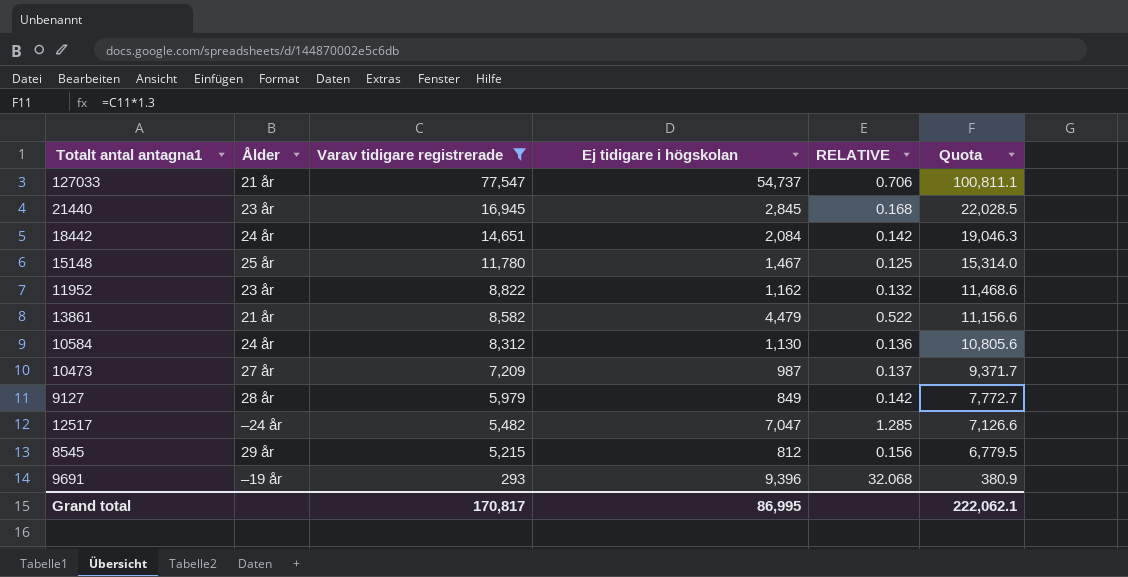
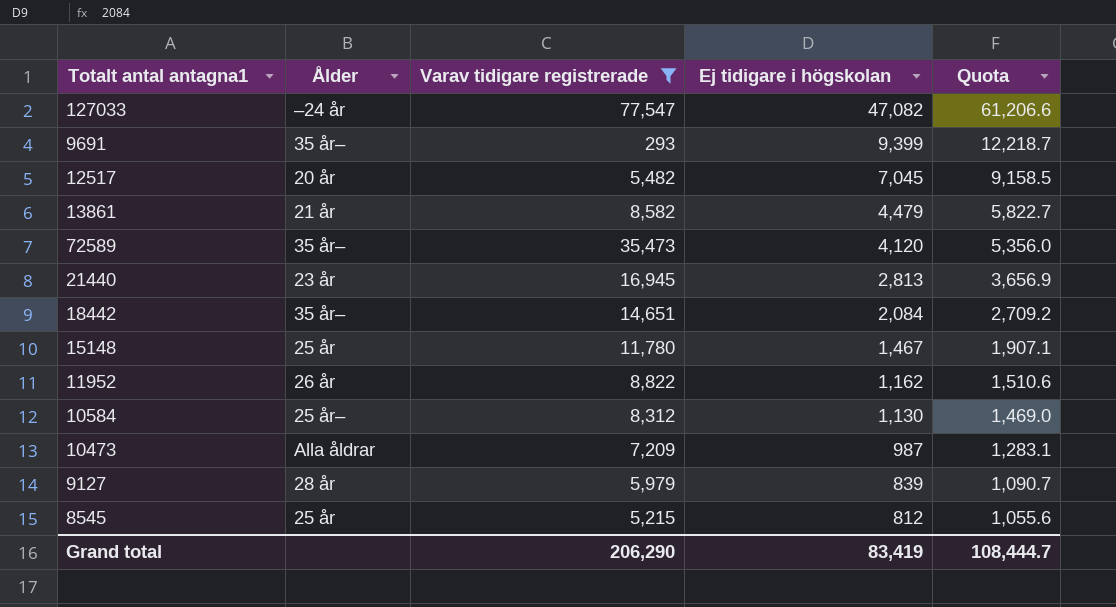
row order: Varav tidigare registrerade descending -> Ej tidigare i högskolan descending
column RELATIVE | formula: [Ej tidigare i högskolan] / [Varav tidigare registrerade] -> none
column Quota | formula: [Varav tidigare registrerade] * 1.3 -> [Ej tidigare i högskolan] * 1.3
127033 | Ålder: 21 år -> –24 år
127033 | Ej tidigare i högskolan: 54,737 -> 47,082
9691 | Ålder: –19 år -> 35 år–
9691 | Ej tidigare i högskolan: 9,396 -> 9,399
12517 | Ålder: –24 år -> 20 år
12517 | Ej tidigare i högskolan: 7,047 -> 7,045
row 72589: none -> 35 år– | 35,473 | 4,120 | 5,356.0
21440 | Ej tidigare i högskolan: 2,845 -> 2,813
18442 | Ålder: 24 år -> 35 år–
11952 | Ålder: 23 år -> 26 år
10584 | Ålder: 24 år -> 25 år–
10473 | Ålder: 27 år -> Alla åldrar
9127 | Ej tidigare i högskolan: 849 -> 839
8545 | Ålder: 29 år -> 25 år
Grand total | Varav tidigare registrerade: 170,817 -> 206,290
Grand total | Ej tidigare i högskolan: 86,995 -> 83,419
Grand total | Quota: 222,062.1 -> 108,444.7

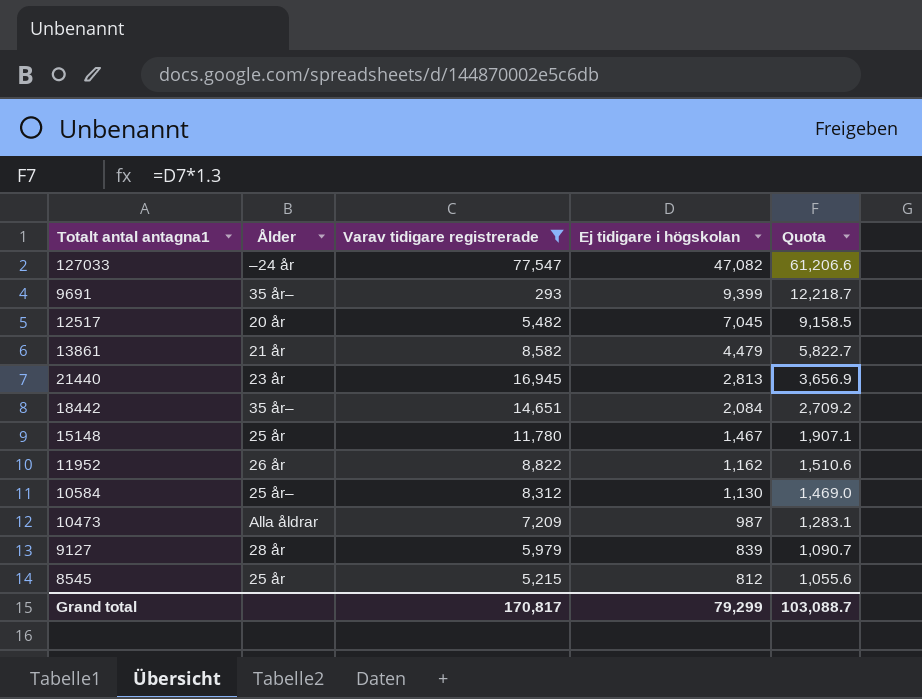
row 72589: 35 år– | 35,473 | 4,120 | 5,356.0 -> none
Grand total | Varav tidigare registrerade: 206,290 -> 170,817
Grand total | Ej tidigare i högskolan: 83,419 -> 79,299
Grand total | Quota: 108,444.7 -> 103,088.7

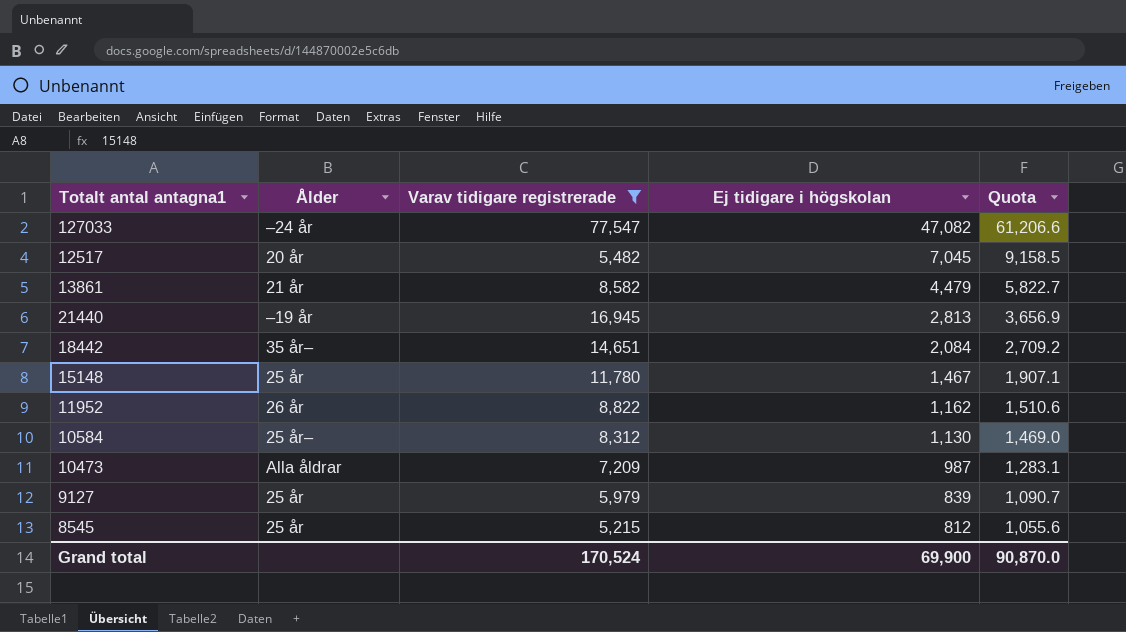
row 9691: 35 år– | 293 | 9,399 | 12,218.7 -> none
21440 | Ålder: 23 år -> –19 år
9127 | Ålder: 28 år -> 25 år
Grand total | Varav tidigare registrerade: 170,817 -> 170,524
Grand total | Ej tidigare i högskolan: 79,299 -> 69,900
Grand total | Quota: 103,088.7 -> 90,870.0

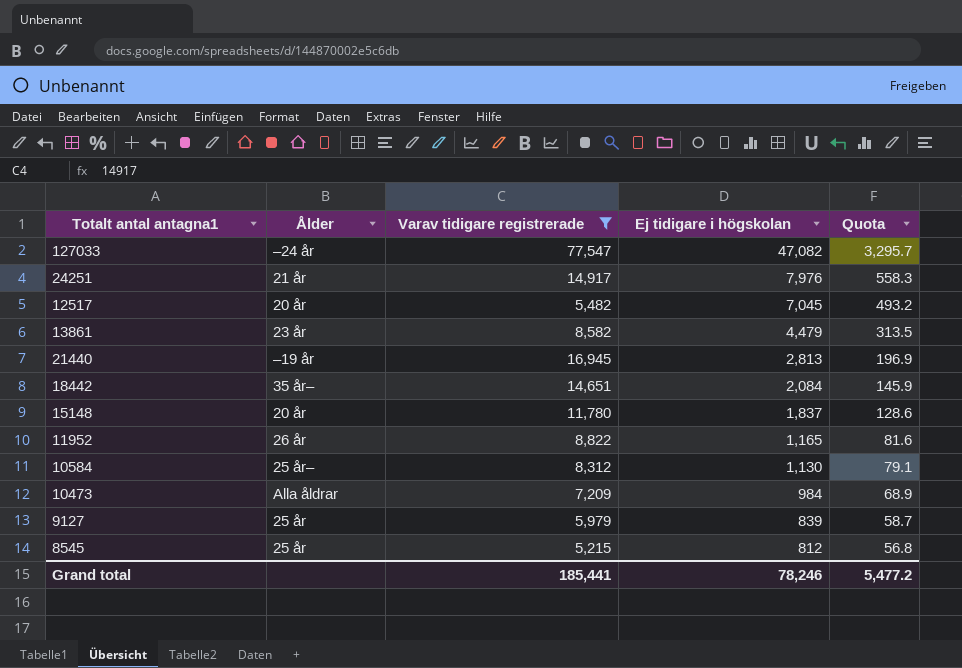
column Quota | formula: [Ej tidigare i högskolan] * 1.3 -> [Ej tidigare i högskolan] * 0.07
row 24251: none -> 21 år | 14,917 | 7,976 | 558.3
13861 | Ålder: 21 år -> 23 år
15148 | Ålder: 25 år -> 20 år
15148 | Ej tidigare i högskolan: 1,467 -> 1,837
11952 | Ej tidigare i högskolan: 1,162 -> 1,165
10473 | Ej tidigare i högskolan: 987 -> 984
Grand total | Varav tidigare registrerade: 170,524 -> 185,441
Grand total | Ej tidigare i högskolan: 69,900 -> 78,246
Grand total | Quota: 90,870.0 -> 5,477.2

